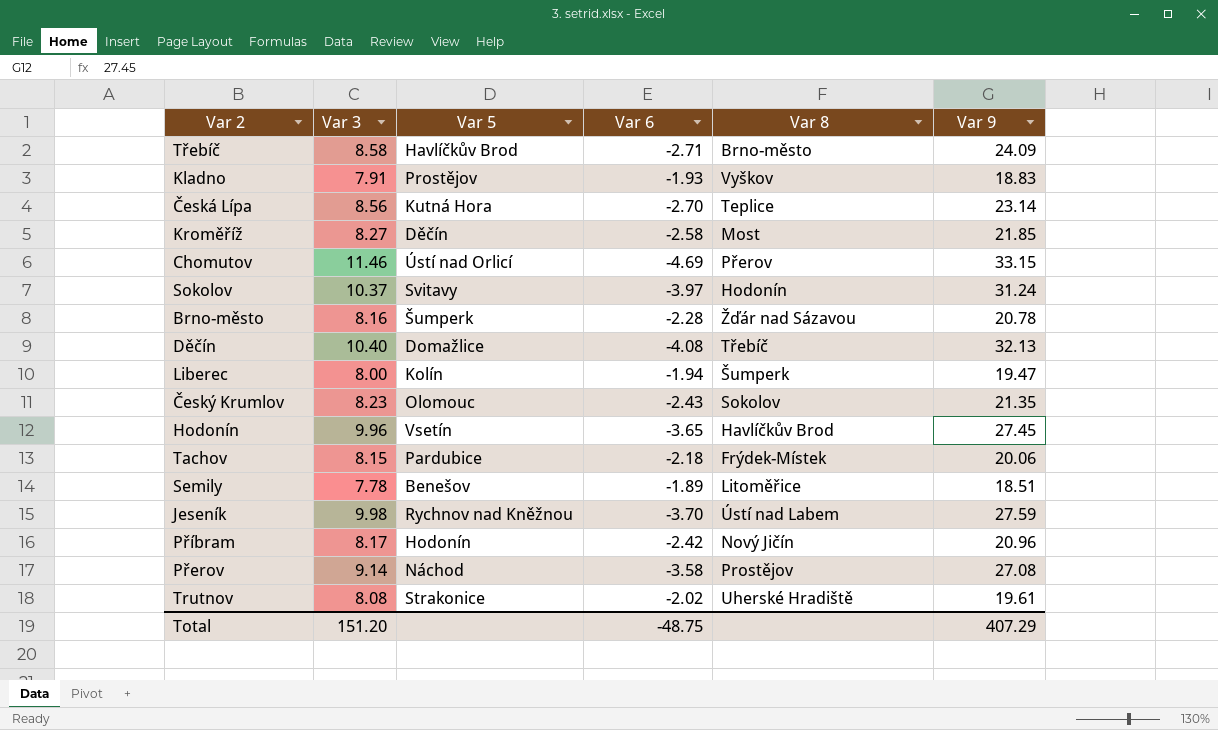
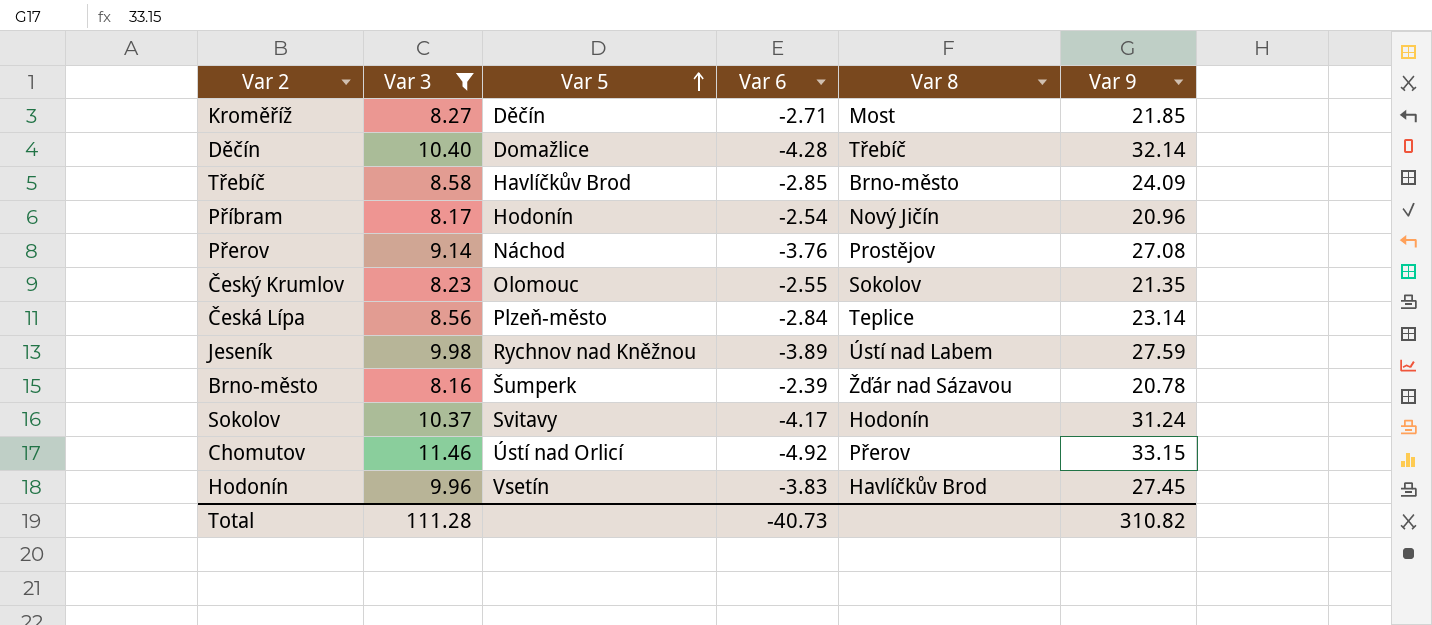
filter: none -> Var 3 >= 8.16
row order: none -> Var 5 ascending
Kroměříž | Var 6: -2.58 -> -2.71
Děčín | Var 6: -4.08 -> -4.28
Děčín | Var 9: 32.13 -> 32.14
Třebíč | Var 6: -2.71 -> -2.85
Příbram | Var 6: -2.42 -> -2.54
Přerov | Var 6: -3.58 -> -3.76
Český Krumlov | Var 6: -2.43 -> -2.55
Česká Lípa | Var 5: Kutná Hora -> Plzeň-město
Česká Lípa | Var 6: -2.70 -> -2.84
Jeseník | Var 6: -3.70 -> -3.89
Brno-město | Var 6: -2.28 -> -2.39
Sokolov | Var 6: -3.97 -> -4.17
Chomutov | Var 6: -4.69 -> -4.92
Hodonín | Var 6: -3.65 -> -3.83
Total | Var 3: 151.20 -> 111.28
Total | Var 6: -48.75 -> -40.73
Total | Var 9: 407.29 -> 310.82

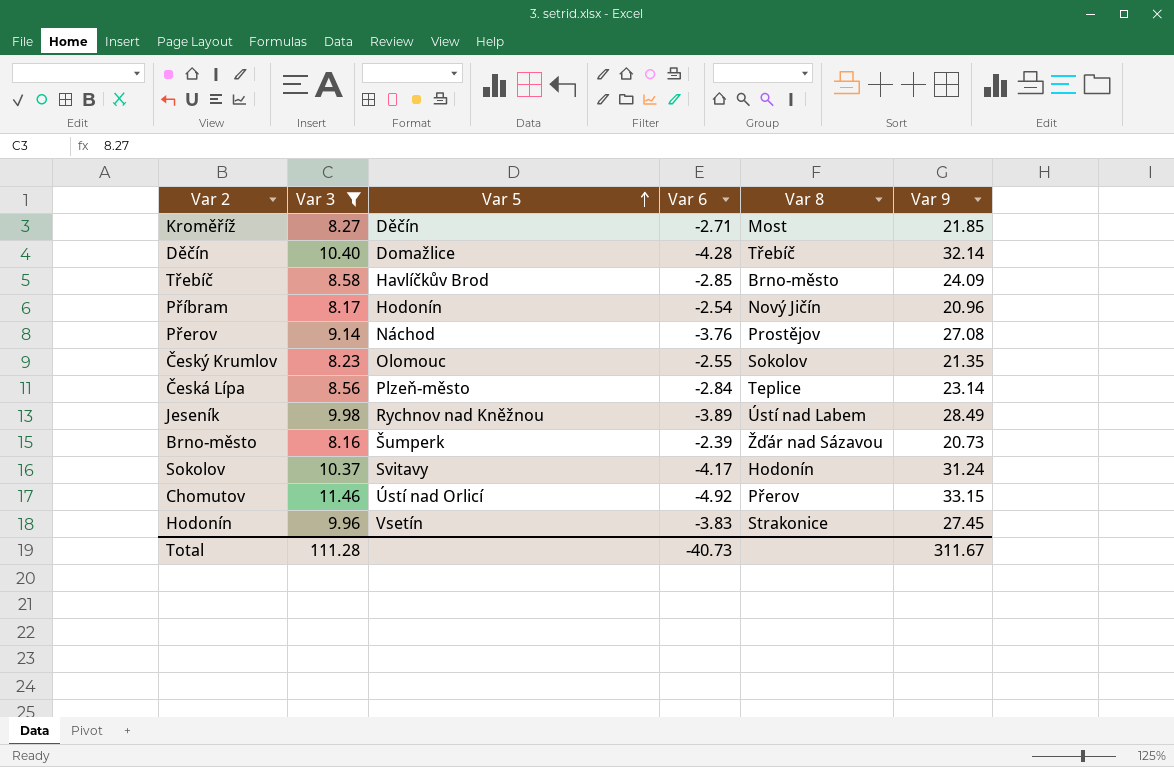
Jeseník | Var 9: 27.59 -> 28.49
Brno-město | Var 9: 20.78 -> 20.73
Hodonín | Var 8: Havlíčkův Brod -> Strakonice
Total | Var 9: 310.82 -> 311.67

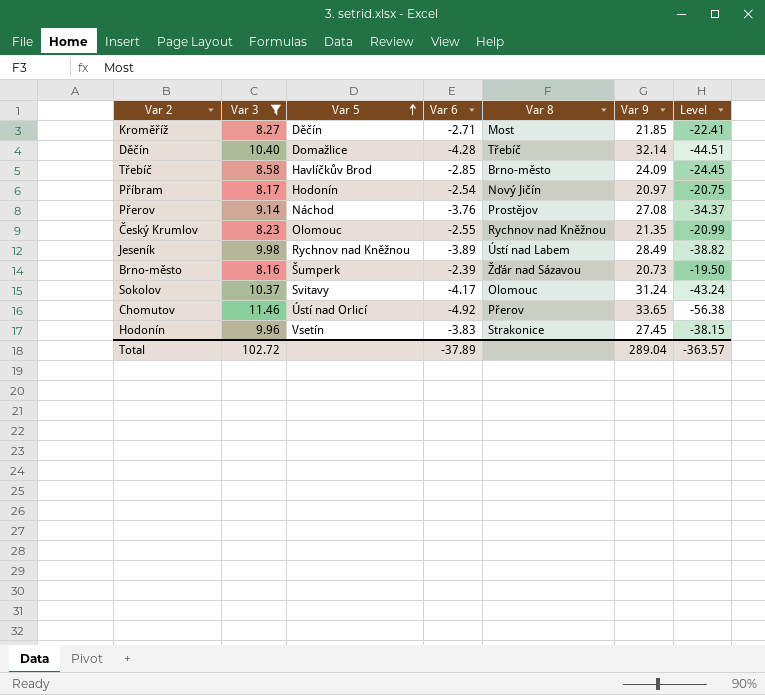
column Level | formula: none -> [Var 3] * [Var 6]
row Česká Lípa: 8.56 | Plzeň-město | -2.84 | Teplice | 23.14 -> none
Příbram | Var 9: 20.96 -> 20.97
Český Krumlov | Var 8: Sokolov -> Rychnov nad Kněžnou
Sokolov | Var 8: Hodonín -> Olomouc
Chomutov | Var 9: 33.15 -> 33.65
Total | Var 3: 111.28 -> 102.72
Total | Var 6: -40.73 -> -37.89
Total | Var 9: 311.67 -> 289.04

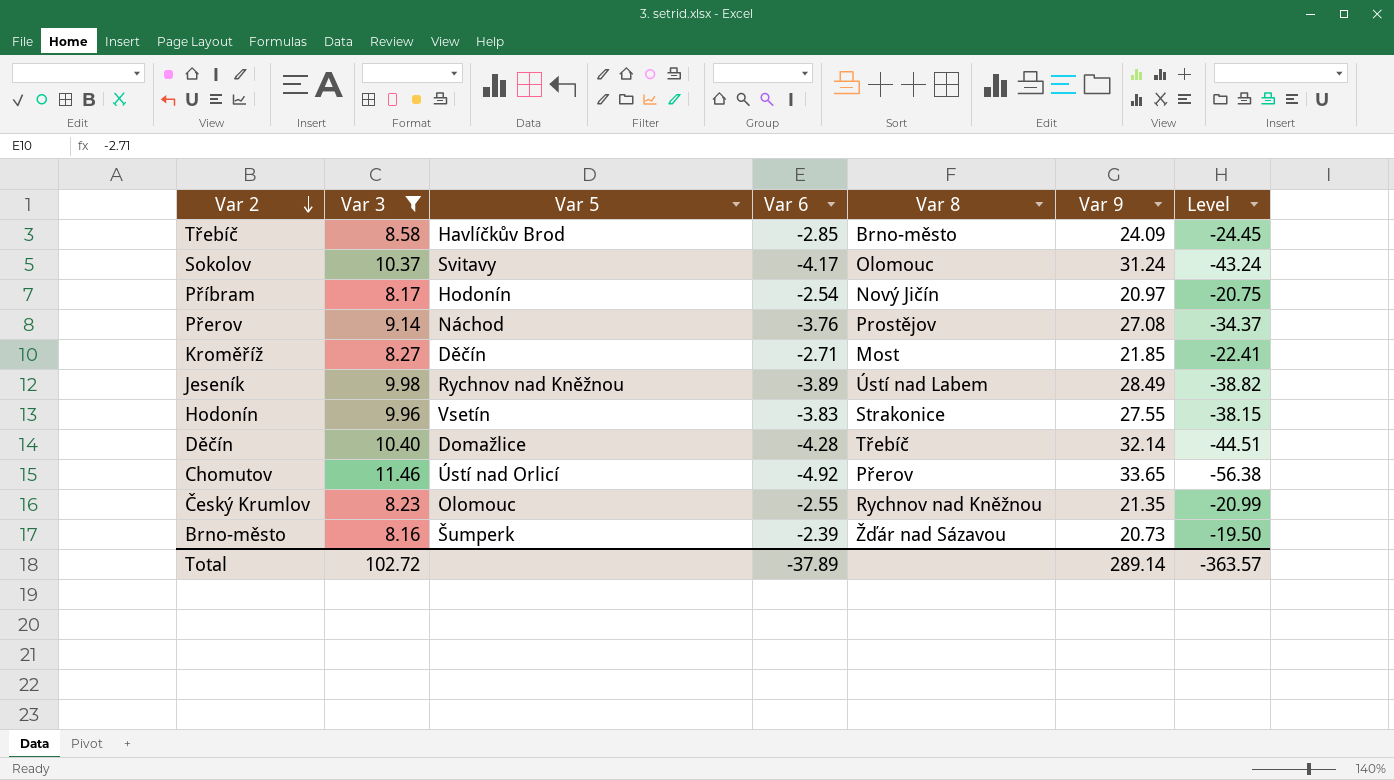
row order: Var 5 ascending -> Var 2 descending
Hodonín | Var 9: 27.45 -> 27.55
Total | Var 9: 289.04 -> 289.14

